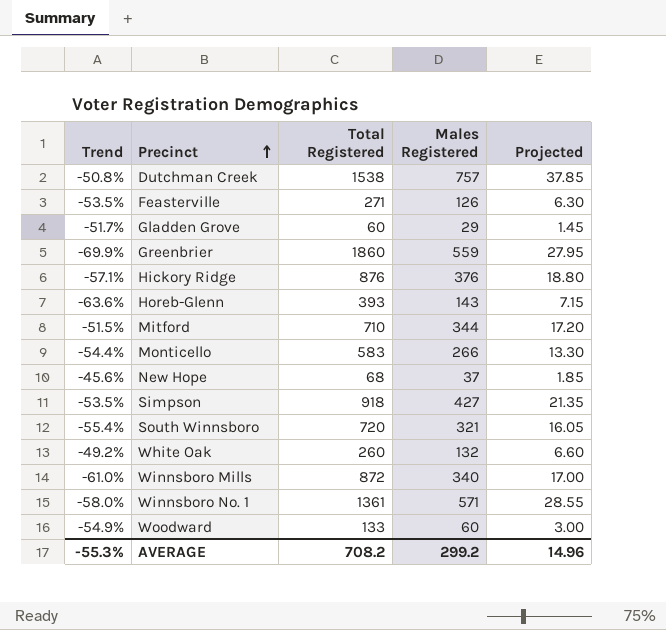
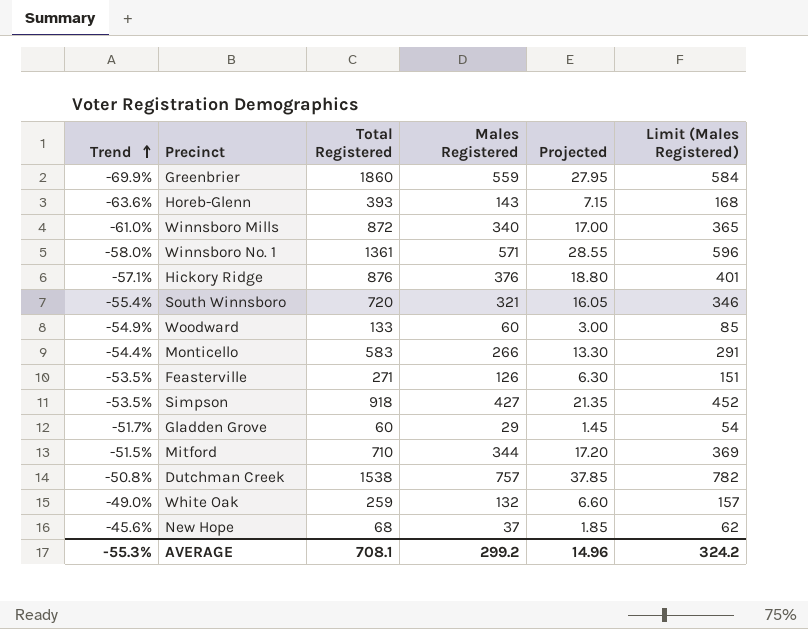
row order: Precinct ascending -> Trend ascending
column Limit (Males Registered) | formula: none -> [Males Registered] + 25
White Oak | Trend: -49.2% -> -49.0%
White Oak | Total Registered: 260 -> 259
AVERAGE | Total Registered: 708.2 -> 708.1

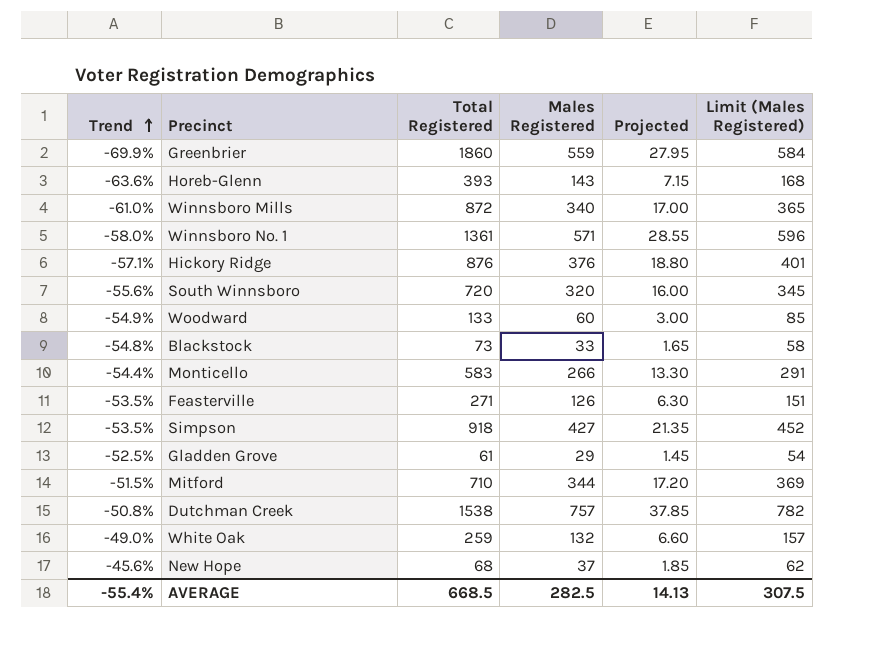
South Winnsboro | Trend: -55.4% -> -55.6%
South Winnsboro | Males Registered: 321 -> 320
South Winnsboro | Projected: 16.05 -> 16.00
South Winnsboro | Limit (Males Registered): 346 -> 345
row Blackstock: none -> -54.8% | 73 | 33 | 1.65 | 58
Gladden Grove | Trend: -51.7% -> -52.5%
Gladden Grove | Total Registered: 60 -> 61
AVERAGE | Trend: -55.3% -> -55.4%
AVERAGE | Total Registered: 708.1 -> 668.5
AVERAGE | Males Registered: 299.2 -> 282.5
AVERAGE | Projected: 14.96 -> 14.13
AVERAGE | Limit (Males Registered): 324.2 -> 307.5

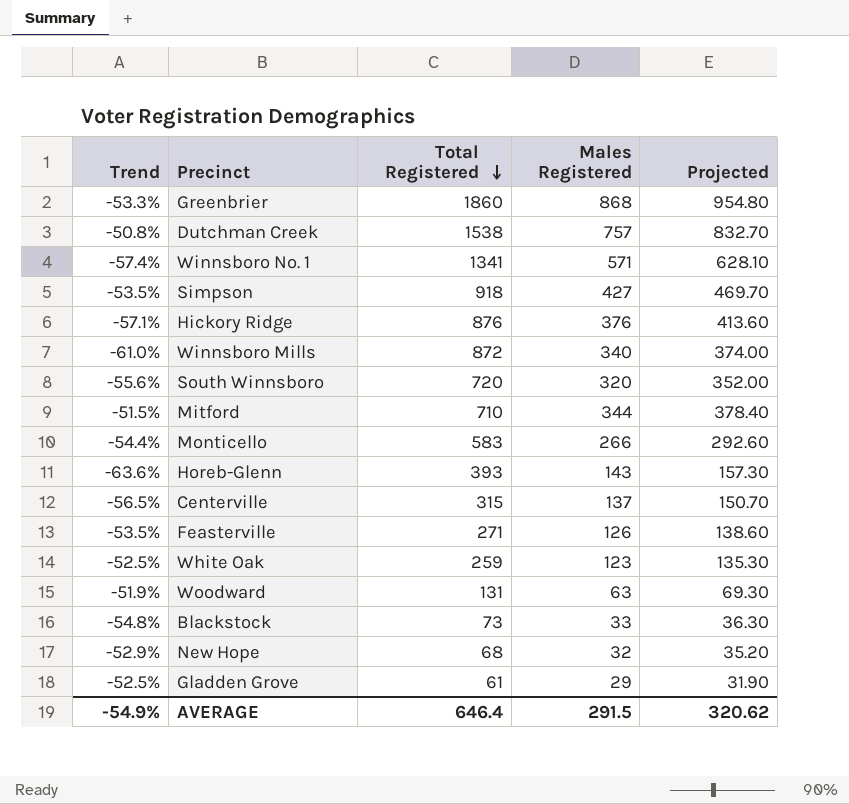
row order: Trend ascending -> Total Registered descending
column Limit (Males Registered) | formula: [Males Registered] + 25 -> none
column Projected | formula: [Males Registered] * 0.05 -> [Males Registered] * 1.1
Greenbrier | Trend: -69.9% -> -53.3%
Greenbrier | Males Registered: 559 -> 868
Winnsboro No. 1 | Trend: -58.0% -> -57.4%
Winnsboro No. 1 | Total Registered: 1361 -> 1341
row Centerville: none -> -56.5% | 315 | 137 | 150.70
White Oak | Trend: -49.0% -> -52.5%
White Oak | Males Registered: 132 -> 123
Woodward | Trend: -54.9% -> -51.9%
Woodward | Total Registered: 133 -> 131
Woodward | Males Registered: 60 -> 63
New Hope | Trend: -45.6% -> -52.9%
New Hope | Males Registered: 37 -> 32
AVERAGE | Trend: -55.4% -> -54.9%
AVERAGE | Total Registered: 668.5 -> 646.4
AVERAGE | Males Registered: 282.5 -> 291.5
AVERAGE | Projected: 14.13 -> 320.62

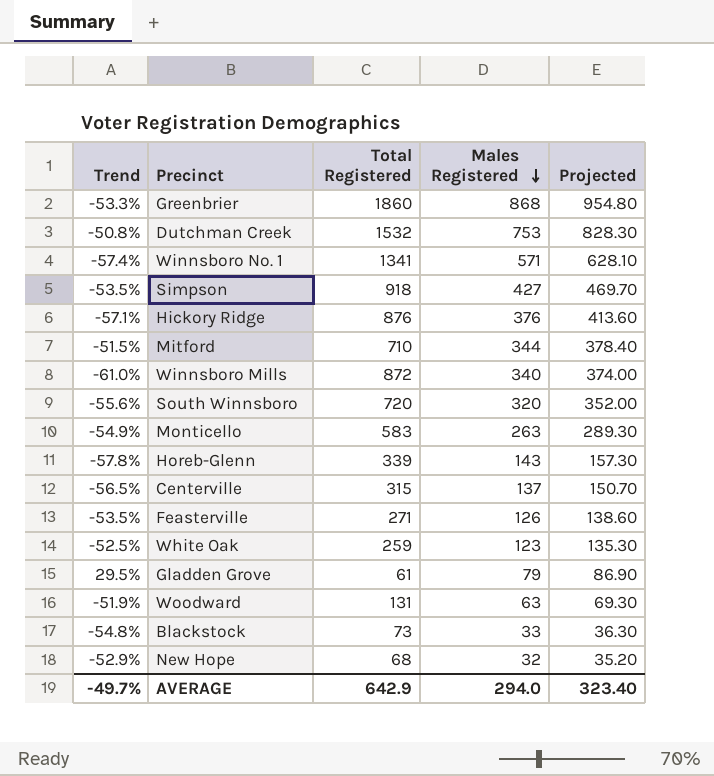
row order: Total Registered descending -> Males Registered descending
Dutchman Creek | Total Registered: 1538 -> 1532
Dutchman Creek | Males Registered: 757 -> 753
Dutchman Creek | Projected: 832.70 -> 828.30
Monticello | Trend: -54.4% -> -54.9%
Monticello | Males Registered: 266 -> 263
Monticello | Projected: 292.60 -> 289.30
Horeb-Glenn | Trend: -63.6% -> -57.8%
Horeb-Glenn | Total Registered: 393 -> 339
Gladden Grove | Trend: -52.5% -> 29.5%
Gladden Grove | Males Registered: 29 -> 79
Gladden Grove | Projected: 31.90 -> 86.90
AVERAGE | Trend: -54.9% -> -49.7%
AVERAGE | Total Registered: 646.4 -> 642.9
AVERAGE | Males Registered: 291.5 -> 294.0
AVERAGE | Projected: 320.62 -> 323.40

